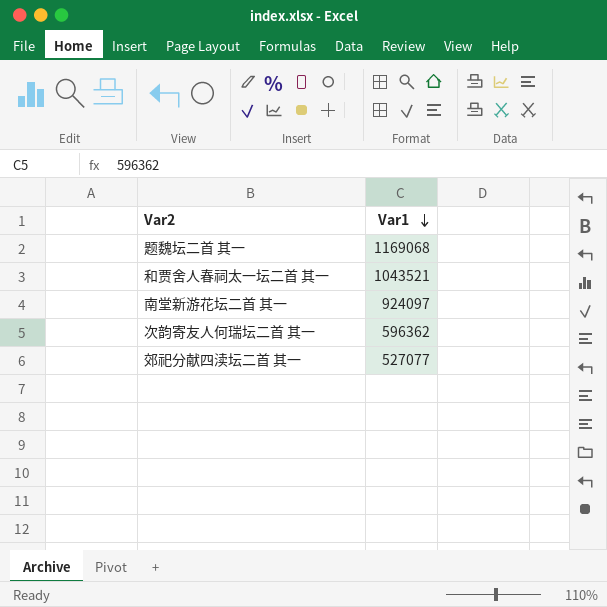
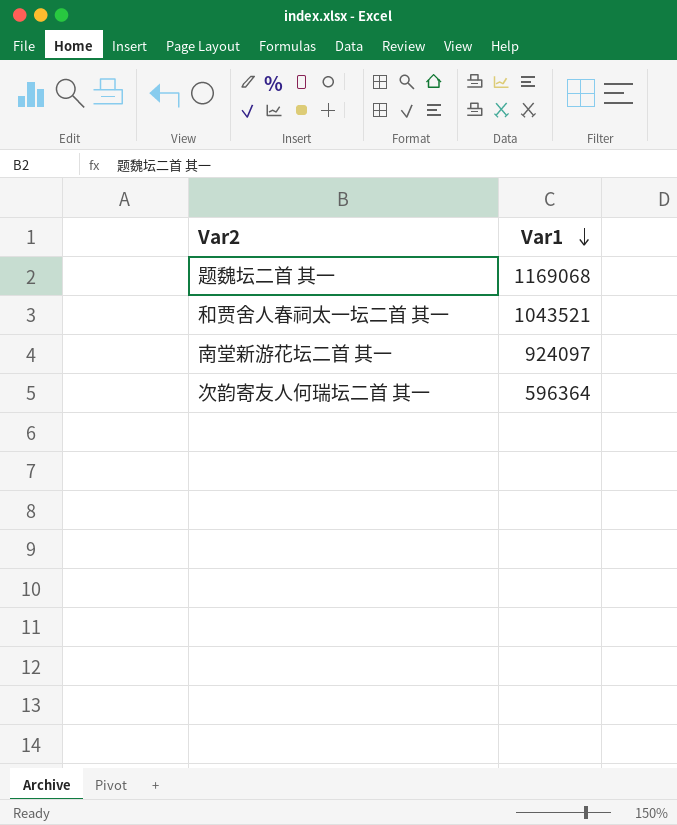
row 郊祀分献四渎坛二首 其一: 527077 -> none
次韵寄友人何瑞坛二首 其一 | Var1: 596362 -> 596364

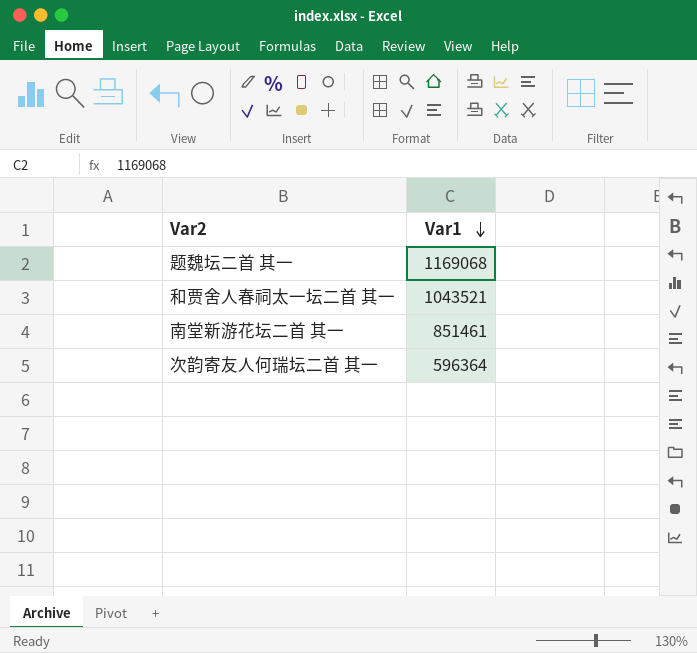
南堂新游花坛二首 其一 | Var1: 924097 -> 851461

